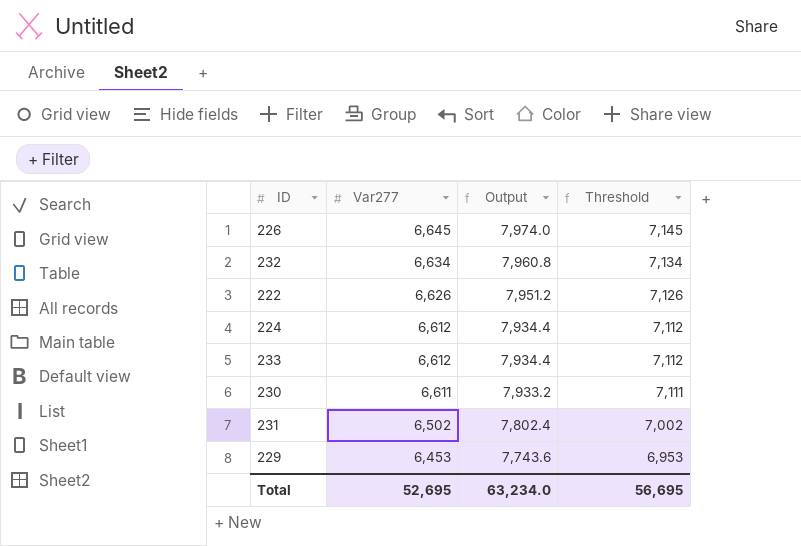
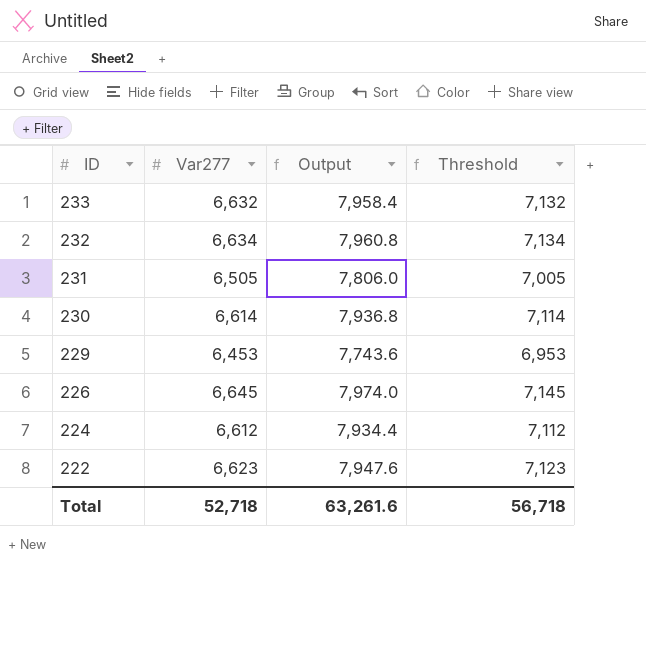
row order: Var277 descending -> ID descending
233 | Var277: 6,612 -> 6,632
233 | Output: 7,934.4 -> 7,958.4
233 | Threshold: 7,112 -> 7,132
231 | Var277: 6,502 -> 6,505
231 | Output: 7,802.4 -> 7,806.0
231 | Threshold: 7,002 -> 7,005
230 | Var277: 6,611 -> 6,614
230 | Output: 7,933.2 -> 7,936.8
230 | Threshold: 7,111 -> 7,114
222 | Var277: 6,626 -> 6,623
222 | Output: 7,951.2 -> 7,947.6
222 | Threshold: 7,126 -> 7,123
Total | Var277: 52,695 -> 52,718
Total | Output: 63,234.0 -> 63,261.6
Total | Threshold: 56,695 -> 56,718

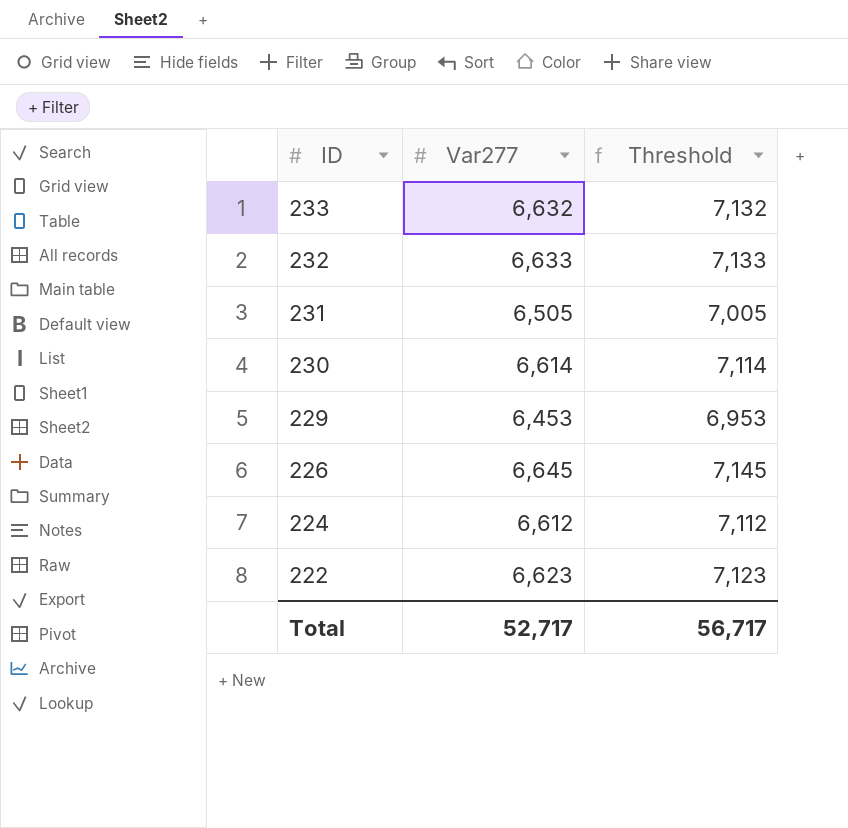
column Output | formula: [Var277] * 1.2 -> none
232 | Var277: 6,634 -> 6,633
232 | Threshold: 7,134 -> 7,133
Total | Var277: 52,718 -> 52,717
Total | Threshold: 56,718 -> 56,717

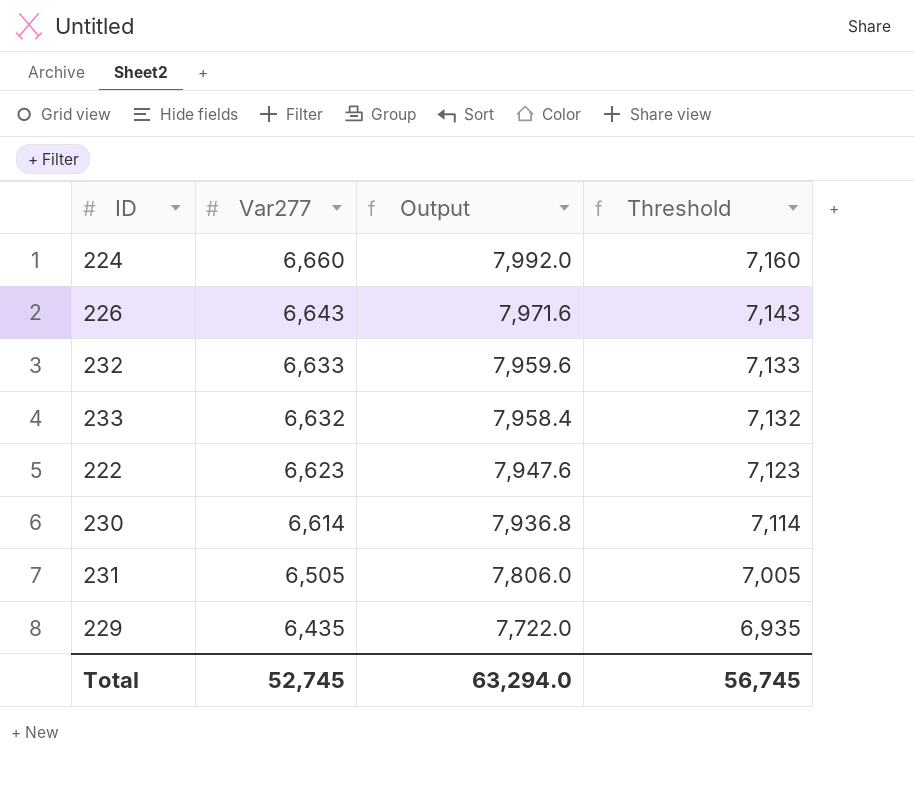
row order: ID descending -> Var277 descending
column Output | formula: none -> [Var277] * 1.2
224 | Var277: 6,612 -> 6,660
224 | Threshold: 7,112 -> 7,160
226 | Var277: 6,645 -> 6,643
226 | Threshold: 7,145 -> 7,143
229 | Var277: 6,453 -> 6,435
229 | Threshold: 6,953 -> 6,935
Total | Var277: 52,717 -> 52,745
Total | Threshold: 56,717 -> 56,745

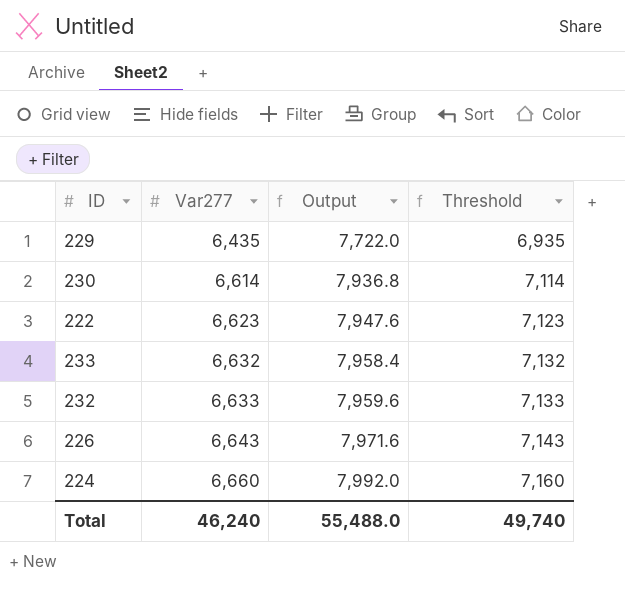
row order: Var277 descending -> Var277 ascending
row 231: 6,505 | 7,806.0 | 7,005 -> none
Total | Var277: 52,745 -> 46,240
Total | Output: 63,294.0 -> 55,488.0
Total | Threshold: 56,745 -> 49,740

